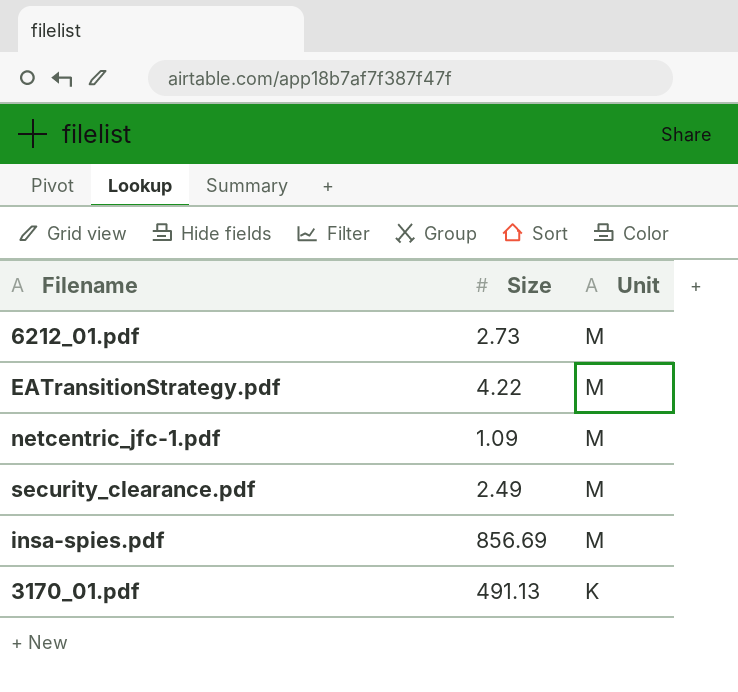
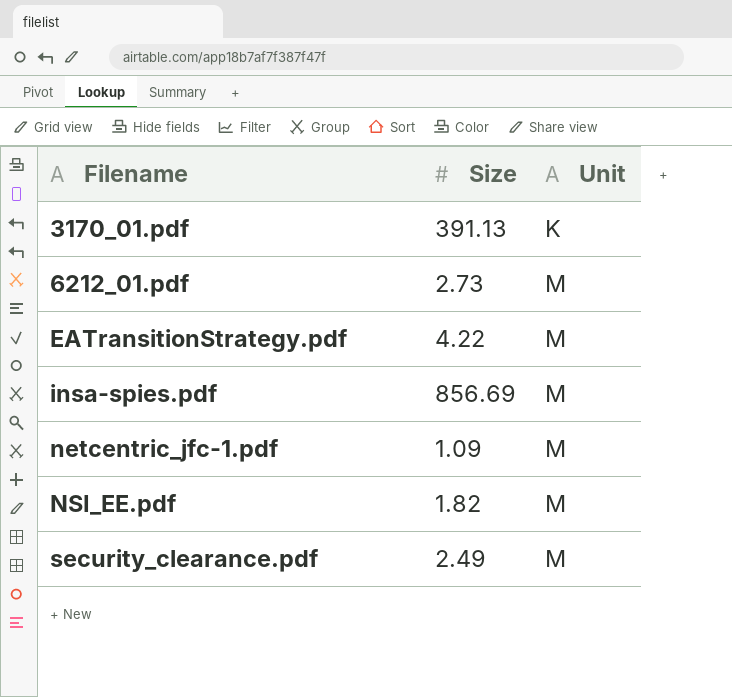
row order: Unit descending -> Filename ascending
3170_01.pdf | Size: 491.13 -> 391.13
row NSI_EE.pdf: none -> 1.82 | M

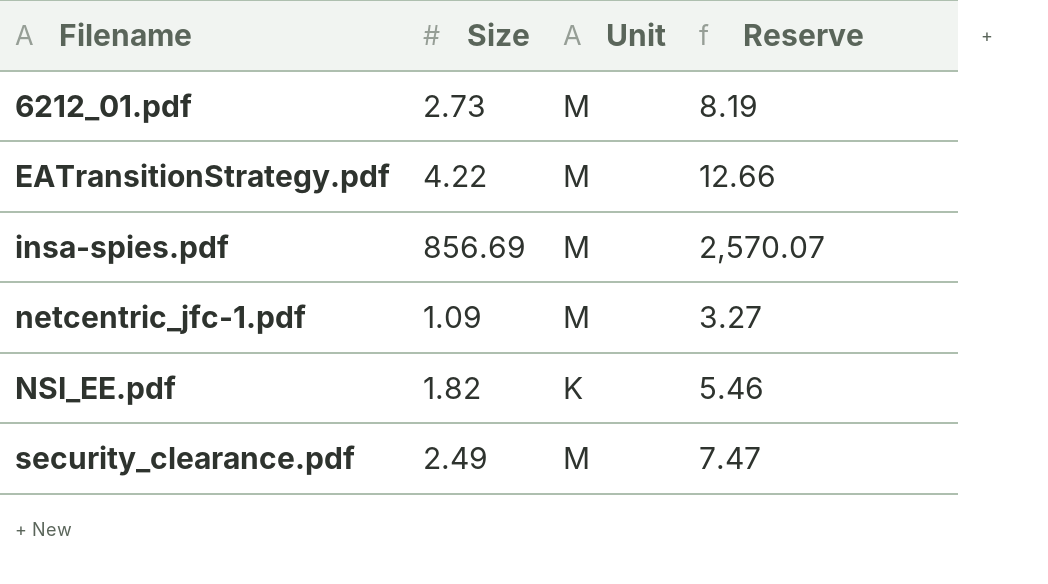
column Reserve | formula: none -> [Size] * 3
row 3170_01.pdf: 391.13 | K -> none
NSI_EE.pdf | Unit: M -> K

